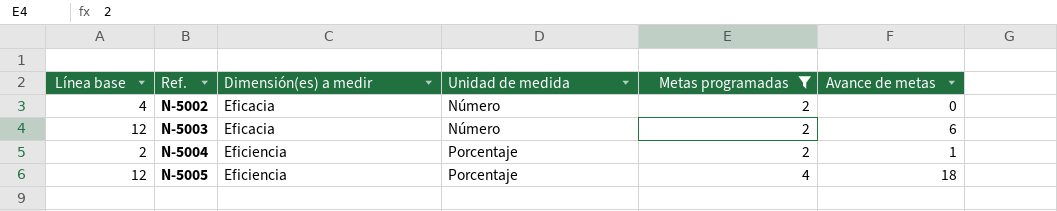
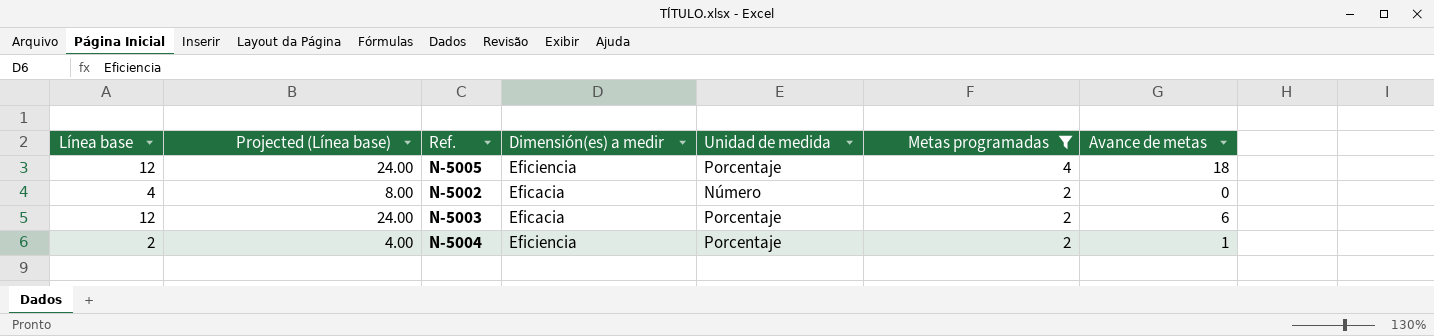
row order: Ref. ascending -> Metas programadas descending
column Projected (Línea base) | formula: none -> [Línea base] * 2
N-5003 | Unidad de medida: Número -> Porcentaje

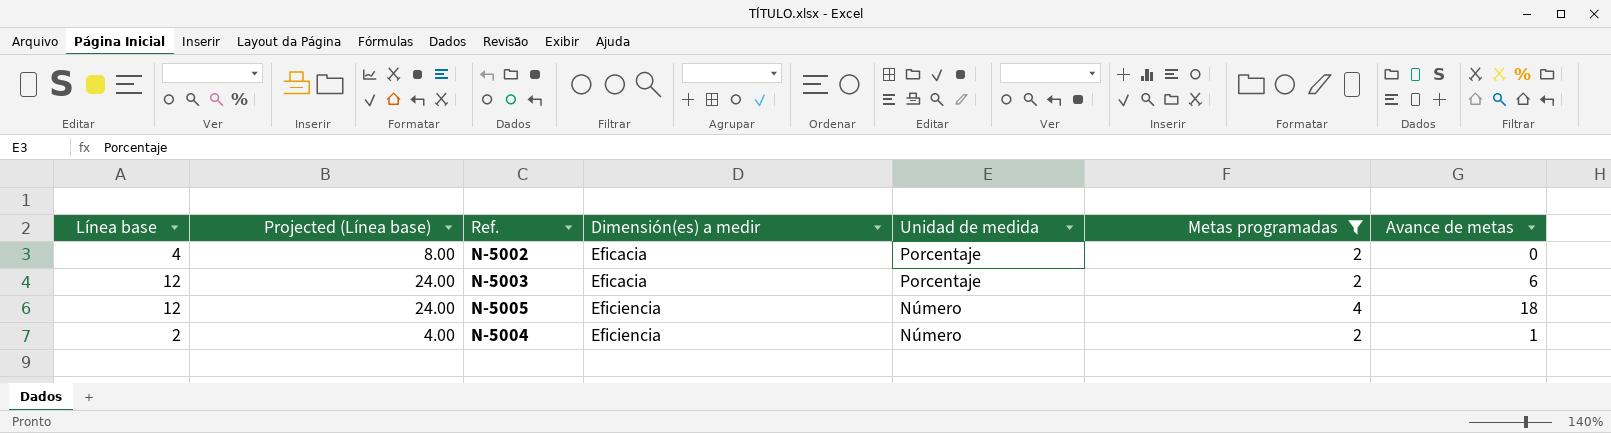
row order: Metas programadas descending -> Dimensión(es) a medir ascending
N-5002 | Unidad de medida: Número -> Porcentaje
N-5005 | Unidad de medida: Porcentaje -> Número
N-5004 | Unidad de medida: Porcentaje -> Número

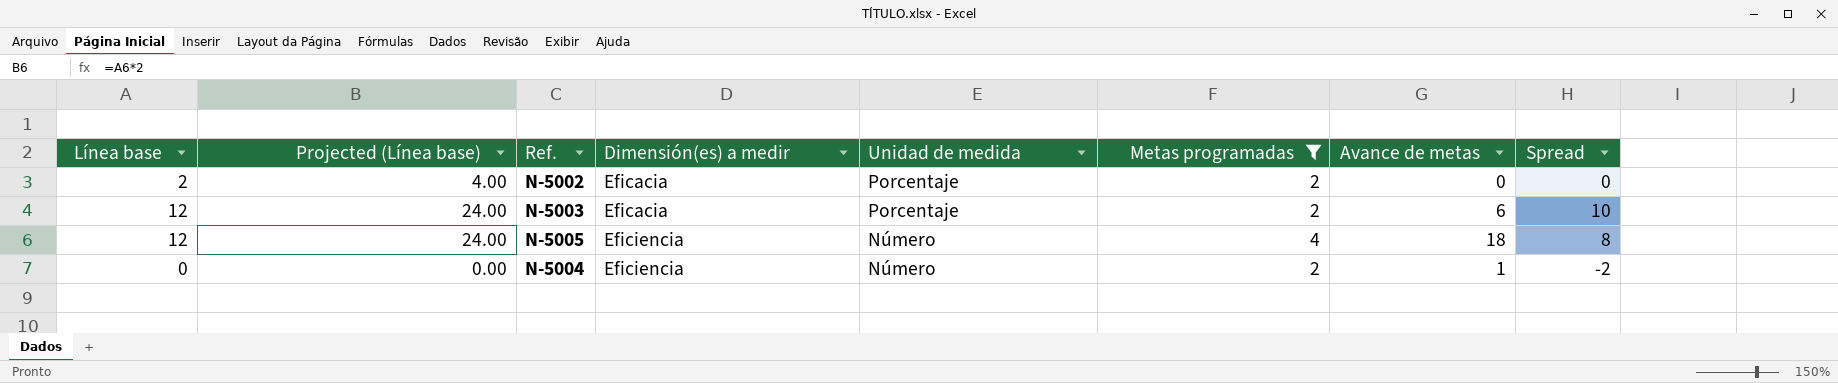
column Spread | formula: none -> [Línea base] - [Metas programadas]
N-5002 | Línea base: 4 -> 2
N-5002 | Projected (Línea base): 8.00 -> 4.00
N-5004 | Línea base: 2 -> 0
N-5004 | Projected (Línea base): 4.00 -> 0.00

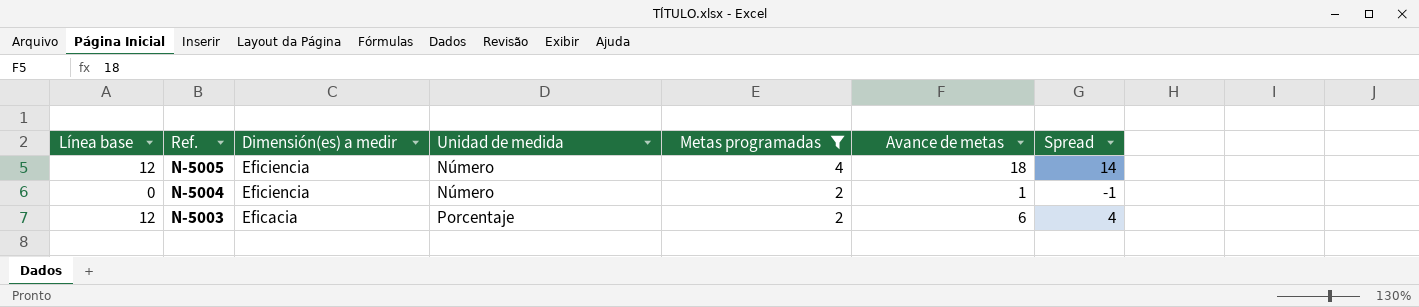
row order: Dimensión(es) a medir ascending -> Ref. descending
column Projected (Línea base) | formula: [Línea base] * 2 -> none
column Spread | formula: [Línea base] - [Metas programadas] -> [Avance de metas] - [Metas programadas]
row N-5002: 2 | 4.00 | Eficacia | Porcentaje | 2 | 0 | 0 -> none

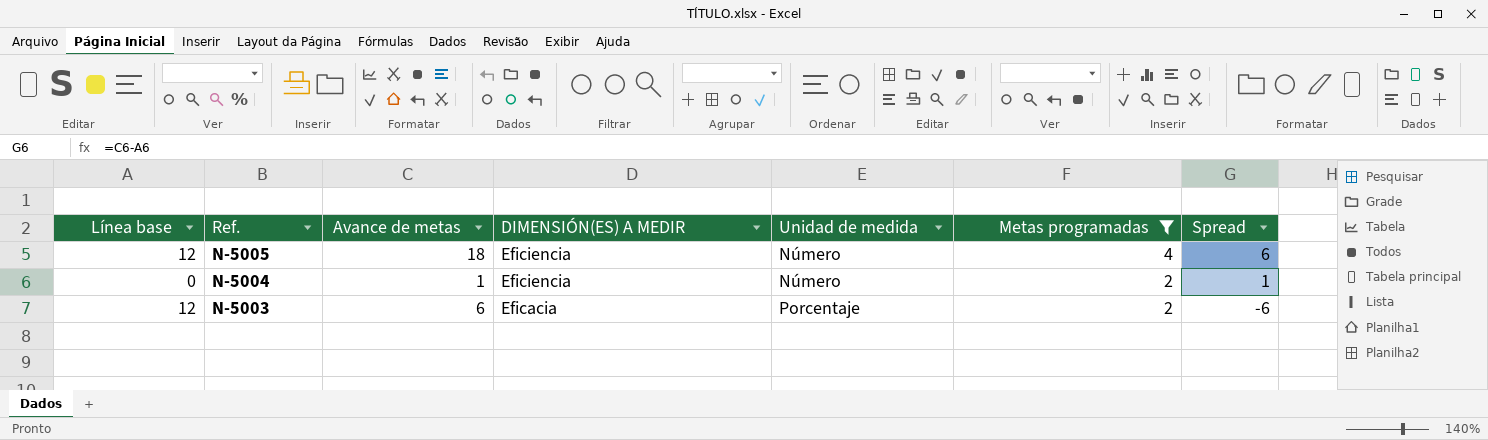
column Avance de metas | position: 6 -> 3
column name: Dimensión(es) a medir -> DIMENSIÓN(ES) A MEDIR
column Spread | formula: [Avance de metas] - [Metas programadas] -> [Avance de metas] - [Línea base]

